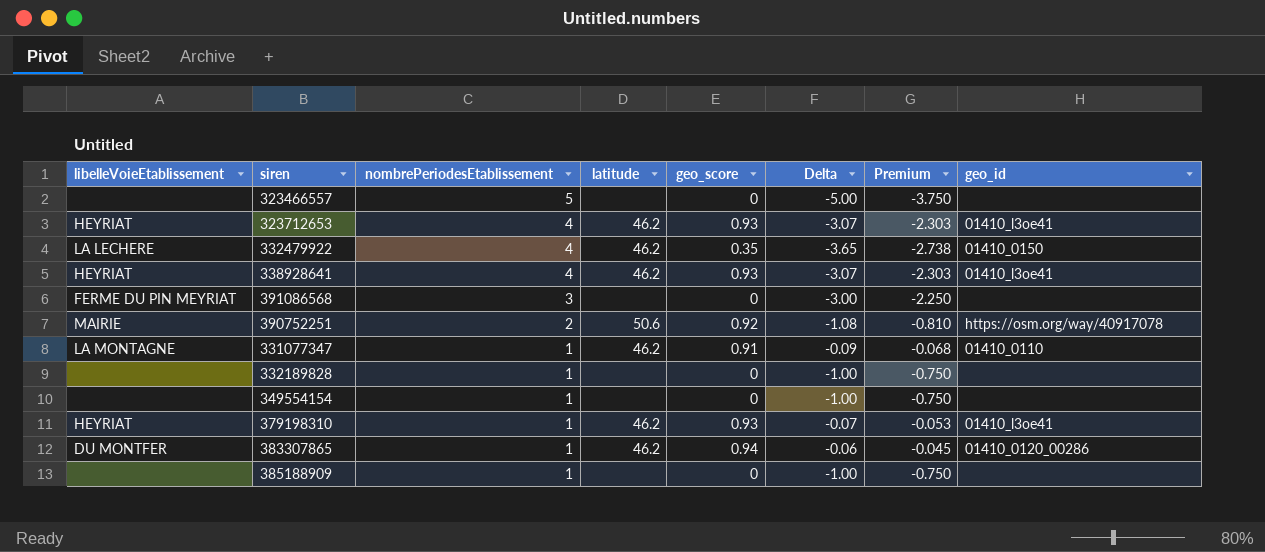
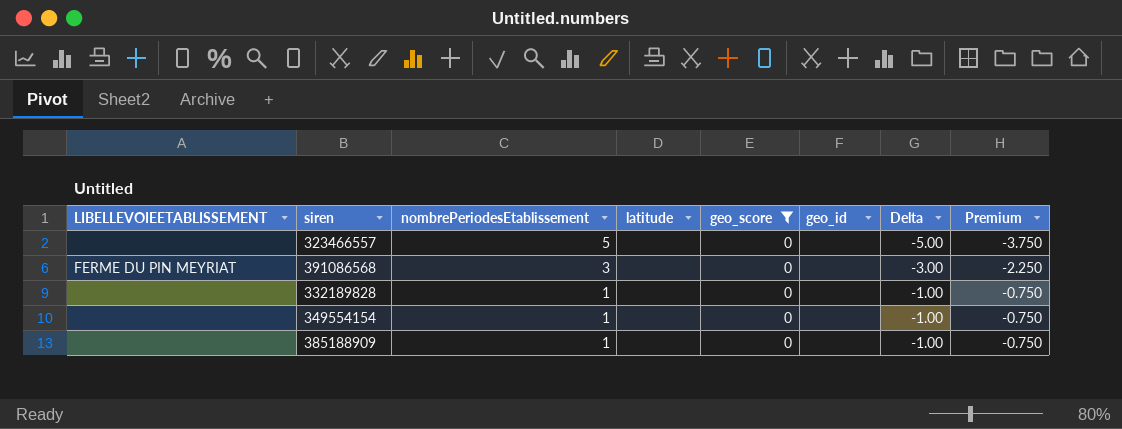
filter: none -> geo_score = 0
column name: libelleVoieEtablissement -> LIBELLEVOIEETABLISSEMENT
column geo_id | position: 8 -> 6

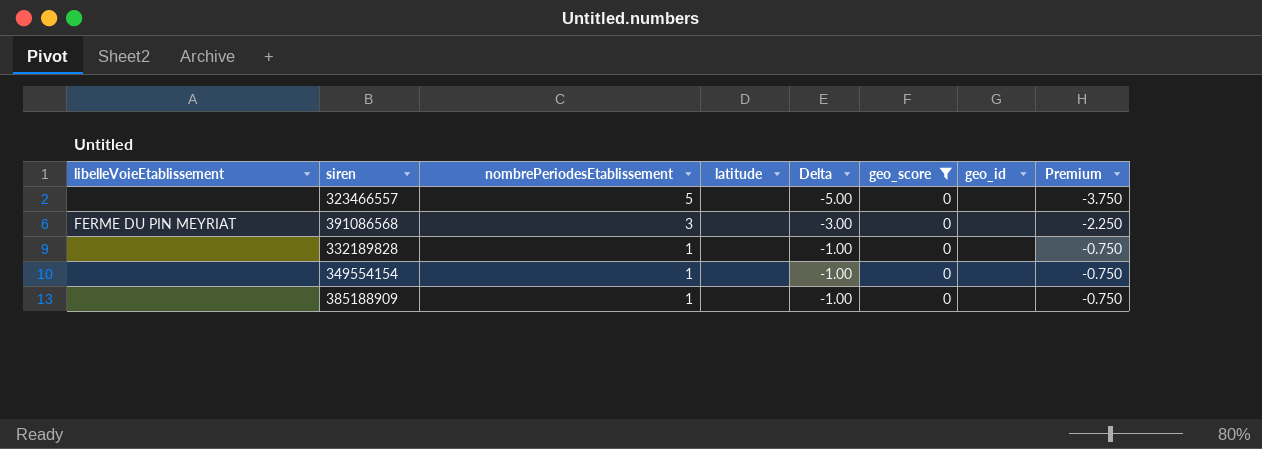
column name: LIBELLEVOIEETABLISSEMENT -> libelleVoieEtablissement
column Delta | position: 7 -> 5

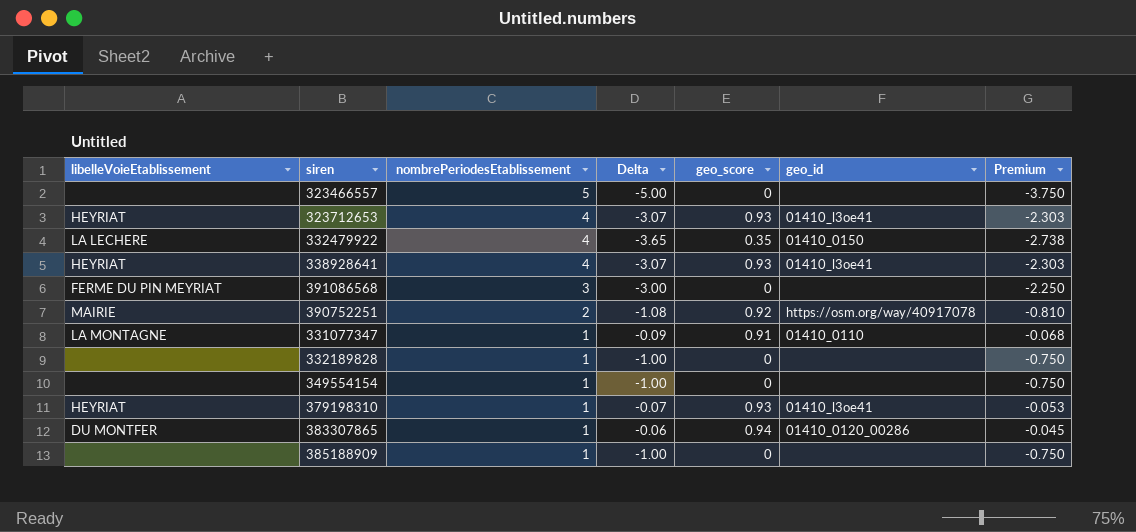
filter: geo_score = 0 -> none
column latitude | position: 4 -> none

